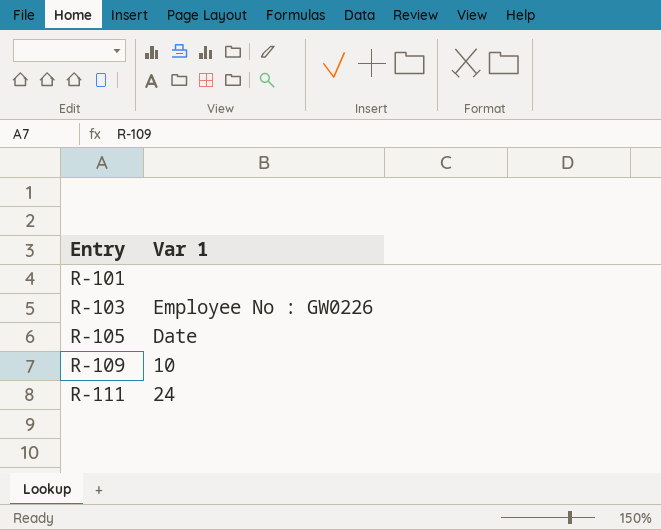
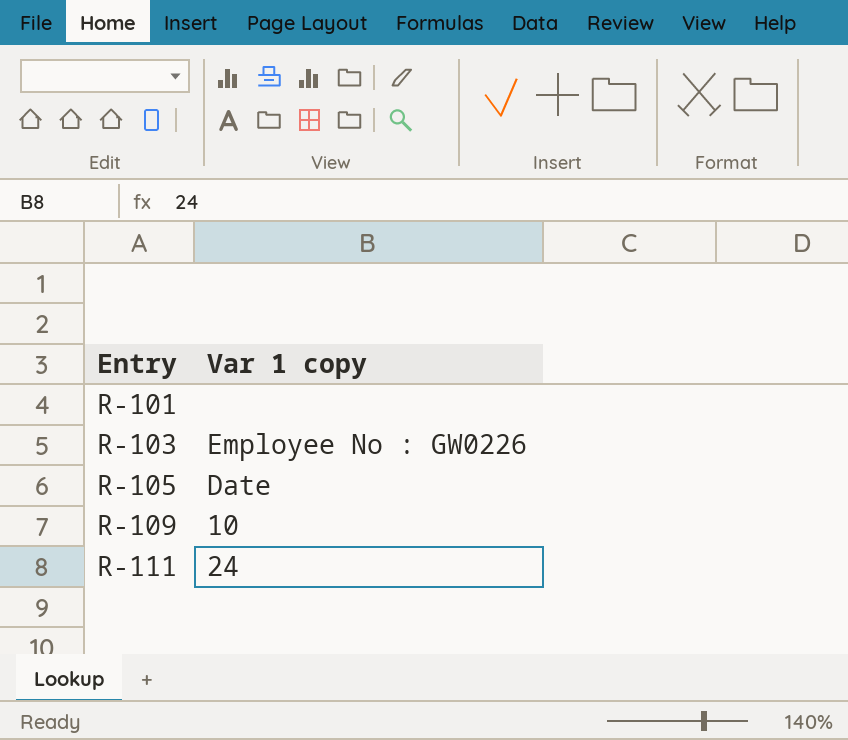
column name: Var 1 -> Var 1 copy

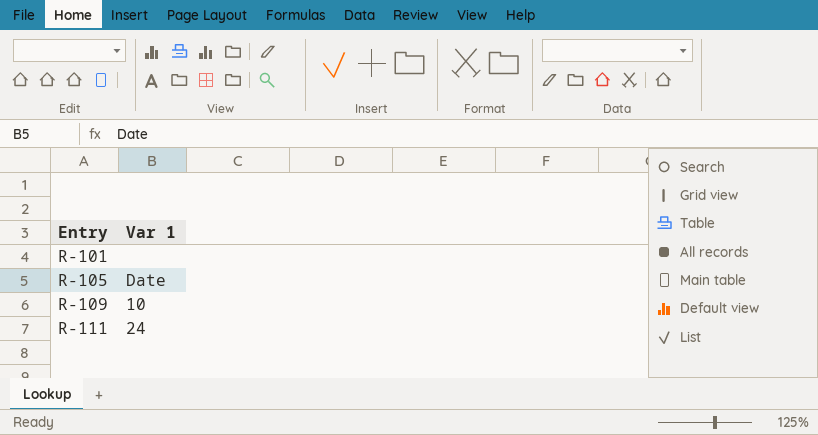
column name: Var 1 copy -> Var 1
row R-103: Employee No : GW0226 -> none

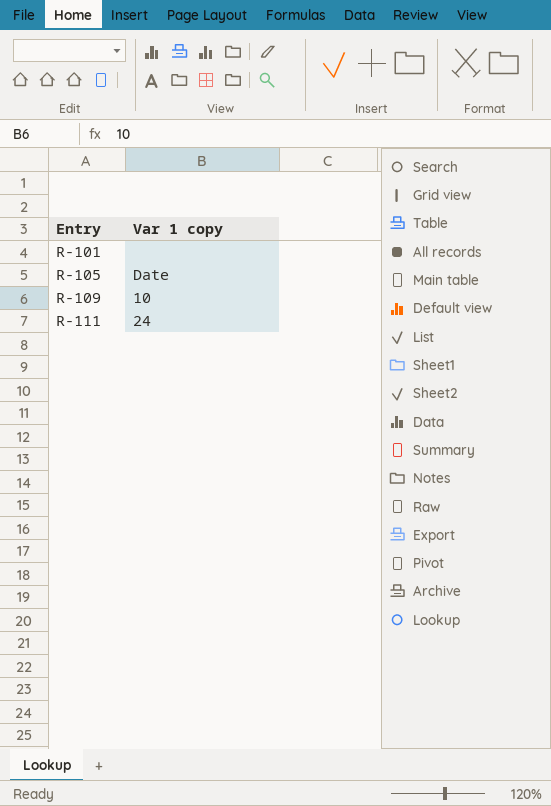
column name: Var 1 -> Var 1 copy

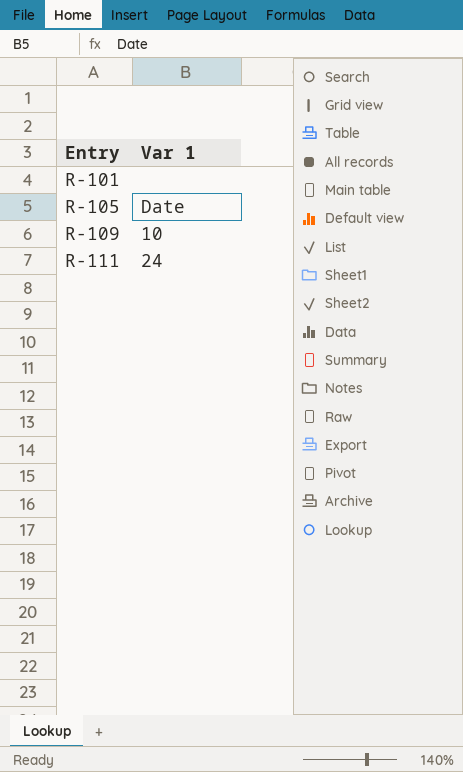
column name: Var 1 copy -> Var 1

